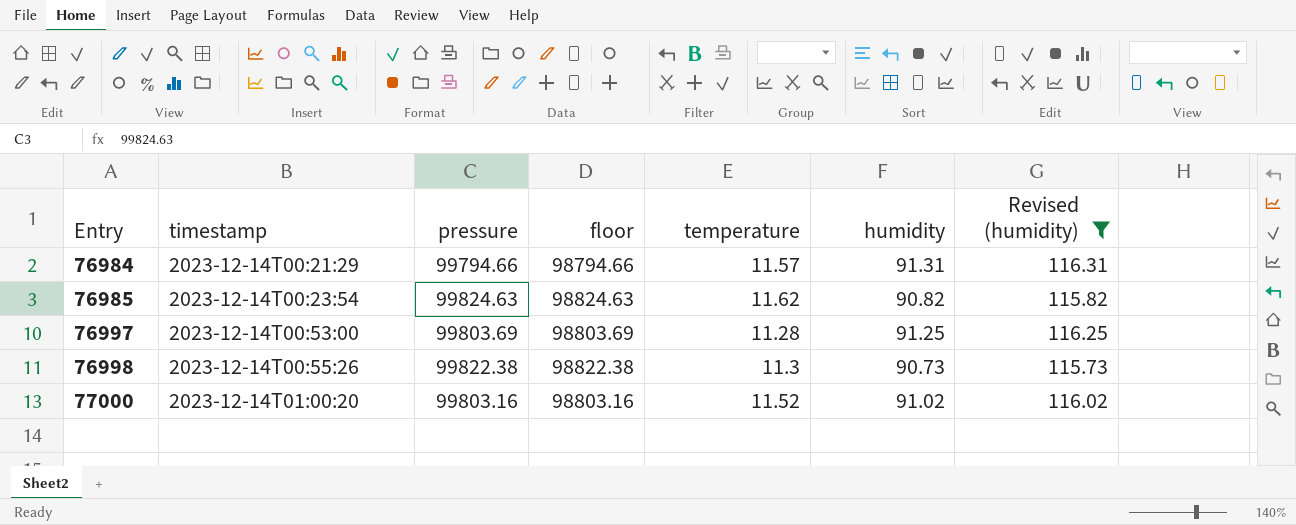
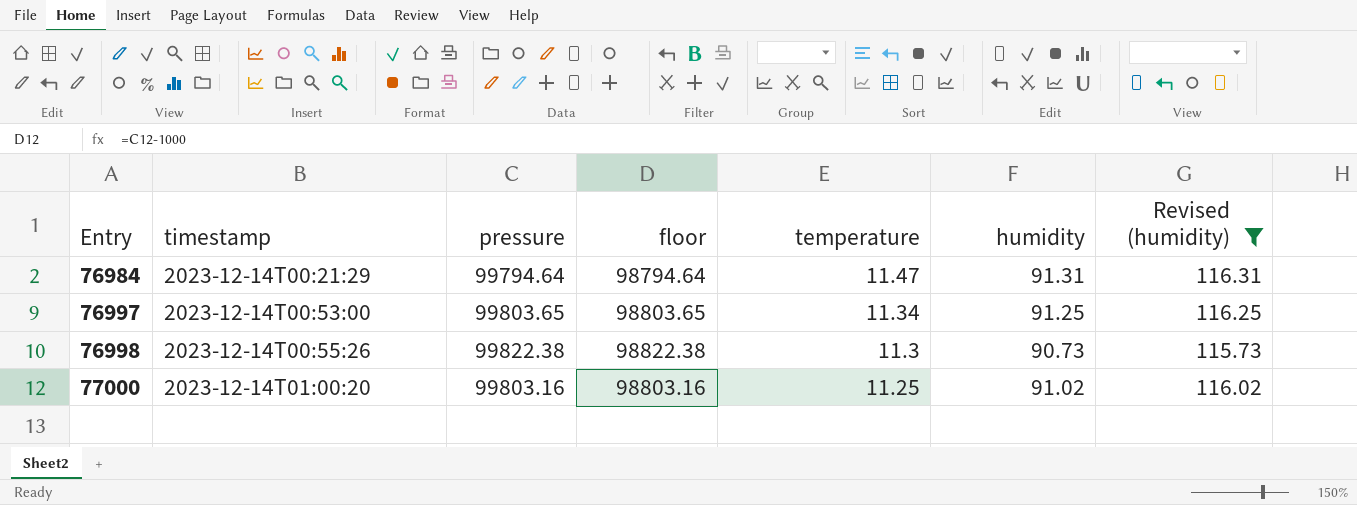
row 76985: 2023-12-14T00:23:54 | 99824.63 | 98824.63 | 11.62 | 90.82 | 115.82 -> none
76984 | pressure: 99794.66 -> 99794.64
76984 | floor: 98794.66 -> 98794.64
76984 | temperature: 11.57 -> 11.47
76997 | pressure: 99803.69 -> 99803.65
76997 | floor: 98803.69 -> 98803.65
76997 | temperature: 11.28 -> 11.34
77000 | temperature: 11.52 -> 11.25

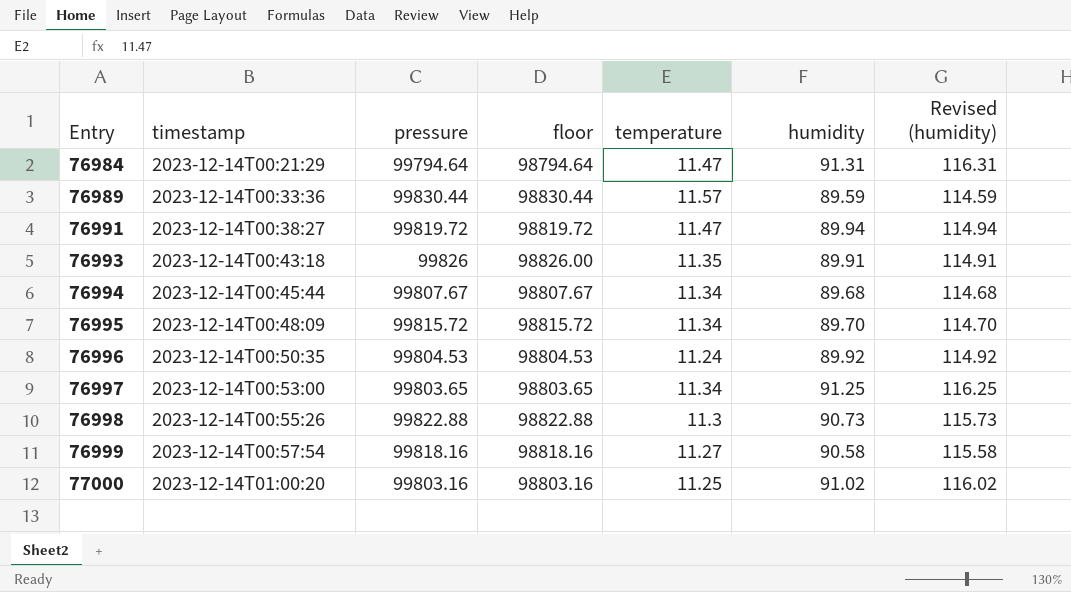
filter: Revised (humidity) >= 115.73 -> none
76998 | pressure: 99822.38 -> 99822.88
76998 | floor: 98822.38 -> 98822.88

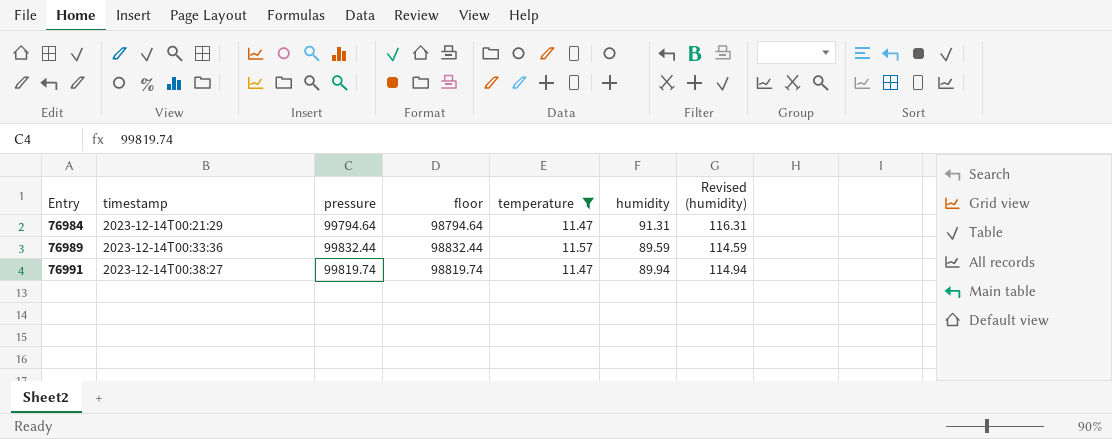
filter: none -> temperature >= 11.47
76989 | pressure: 99830.44 -> 99832.44
76989 | floor: 98830.44 -> 98832.44
76991 | pressure: 99819.72 -> 99819.74
76991 | floor: 98819.72 -> 98819.74

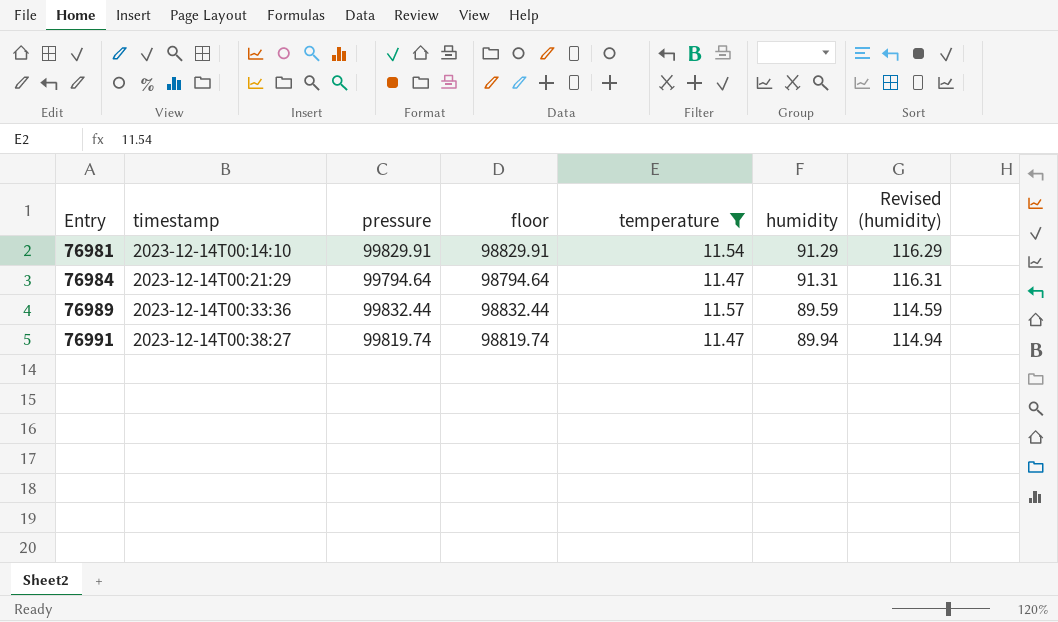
row 76981: none -> 2023-12-14T00:14:10 | 99829.91 | 98829.91 | 11.54 | 91.29 | 116.29

